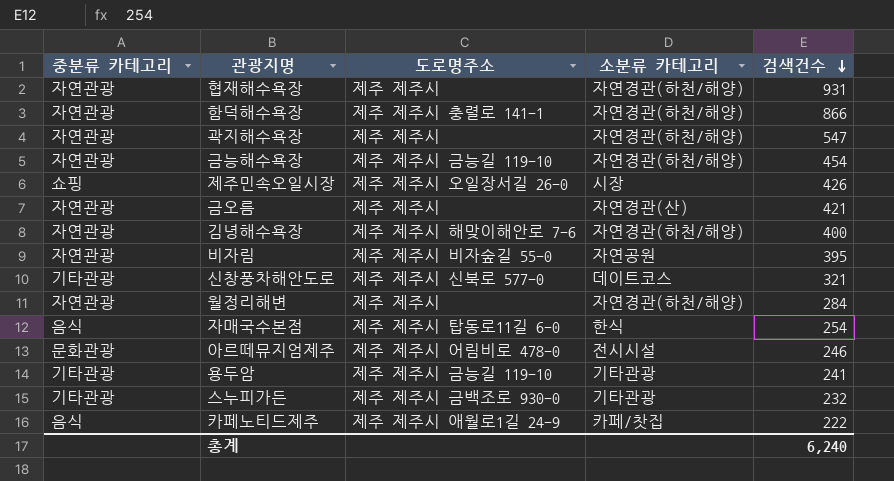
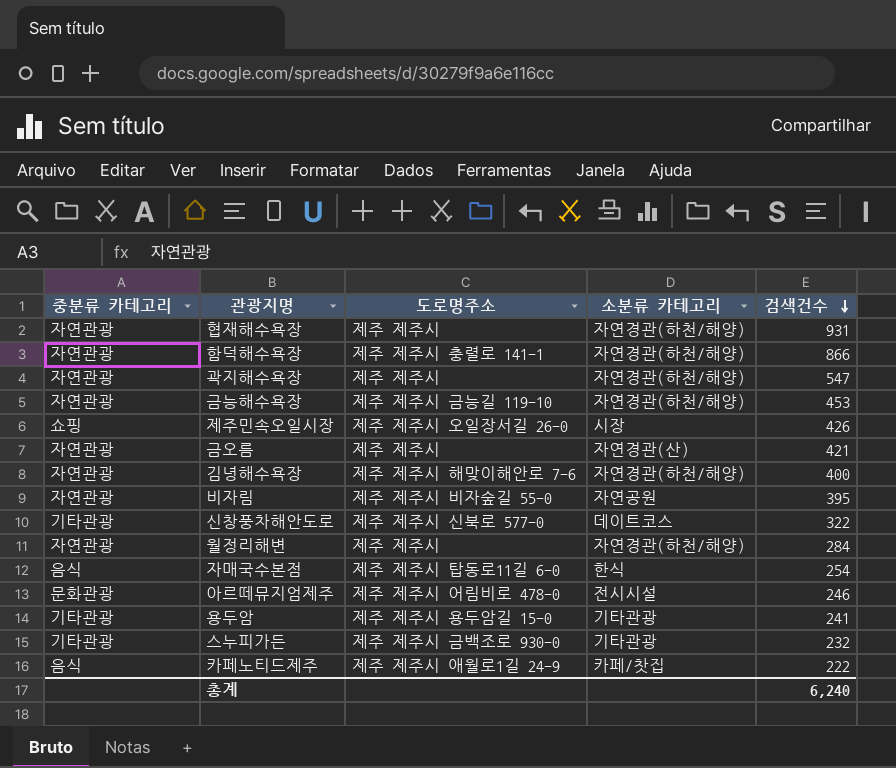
금능해수욕장 | 검색건수: 454 -> 453
신창풍차해안도로 | 검색건수: 321 -> 322
용두암 | 도로명주소: 제주 제주시 금능길 119-10 -> 제주 제주시 용두암길 15-0

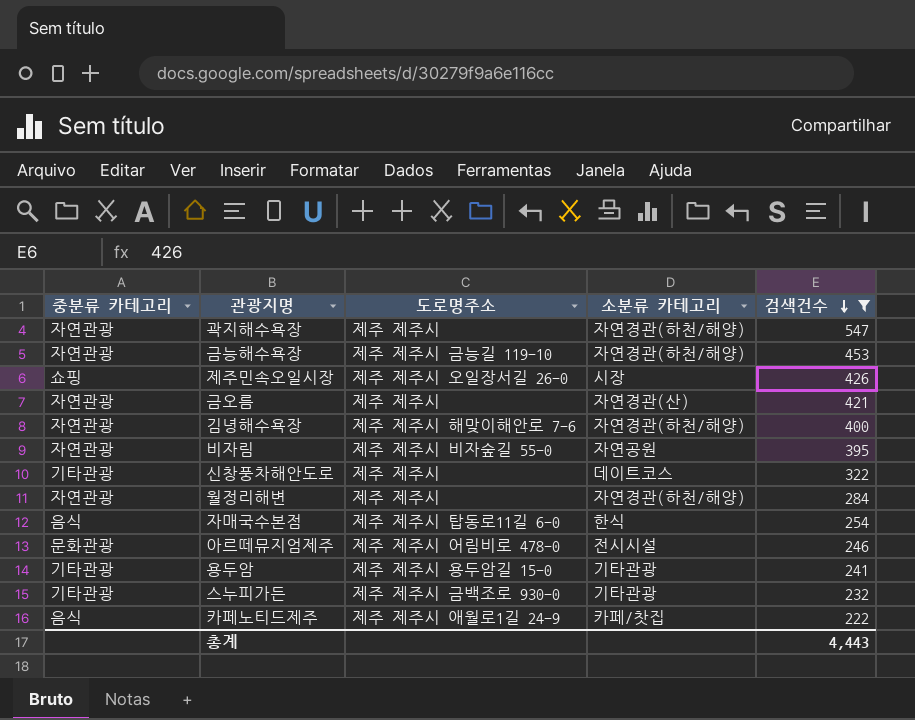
filter: none -> 검색건수 <= 547
신창풍차해안도로 | 도로명주소: 제주 제주시 신북로 577-0 -> 제주 제주시
총계 | 검색건수: 6,240 -> 4,443

